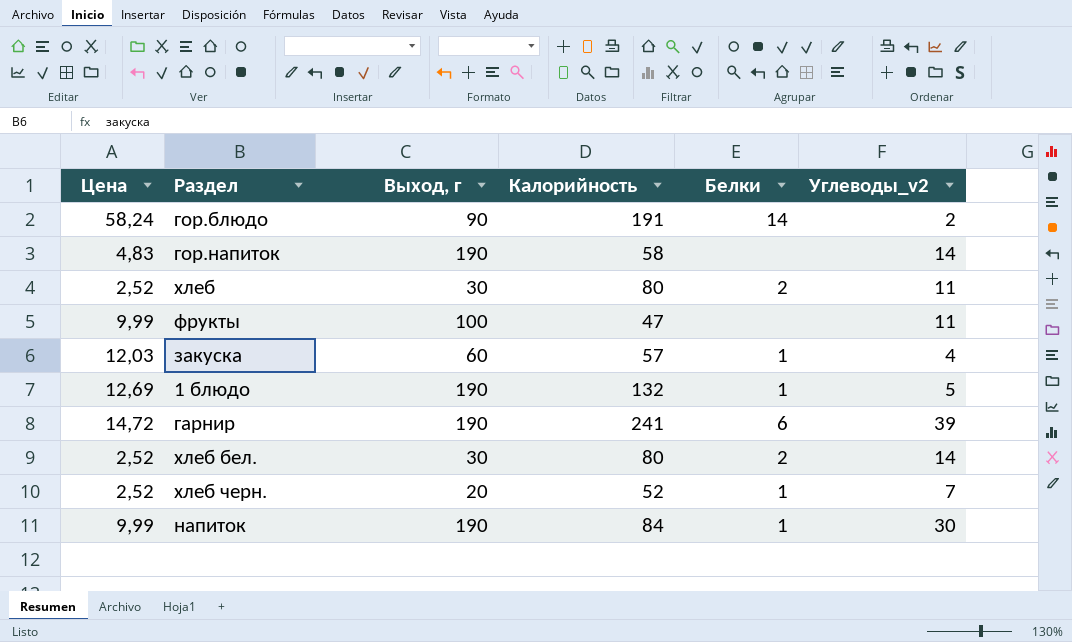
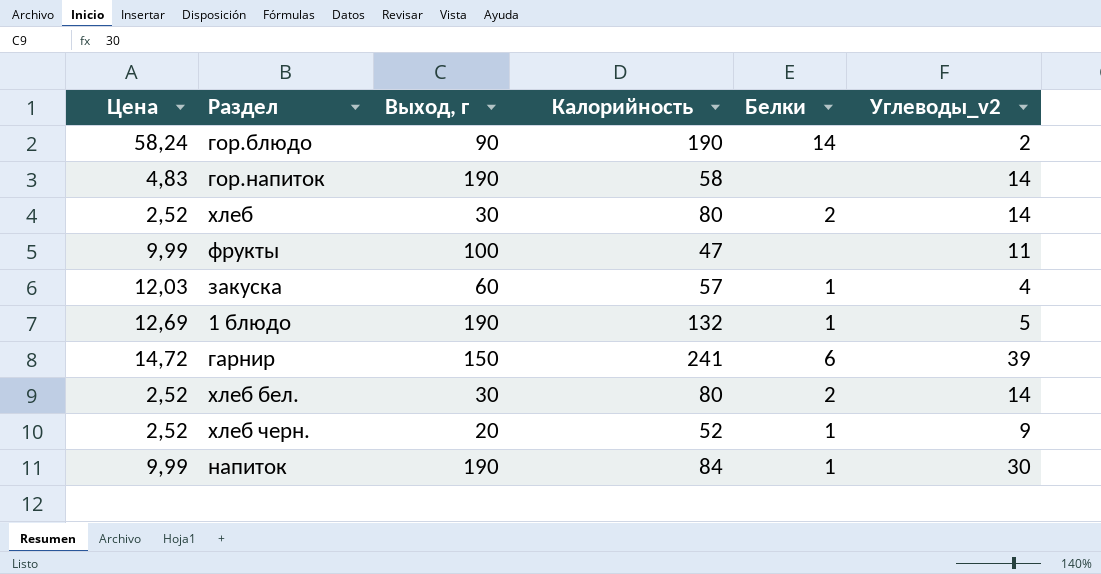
гор.блюдо | Калорийность: 191 -> 190
хлеб | Углеводы_v2: 11 -> 14
гарнир | Выход, г: 190 -> 150
хлеб черн. | Углеводы_v2: 7 -> 9

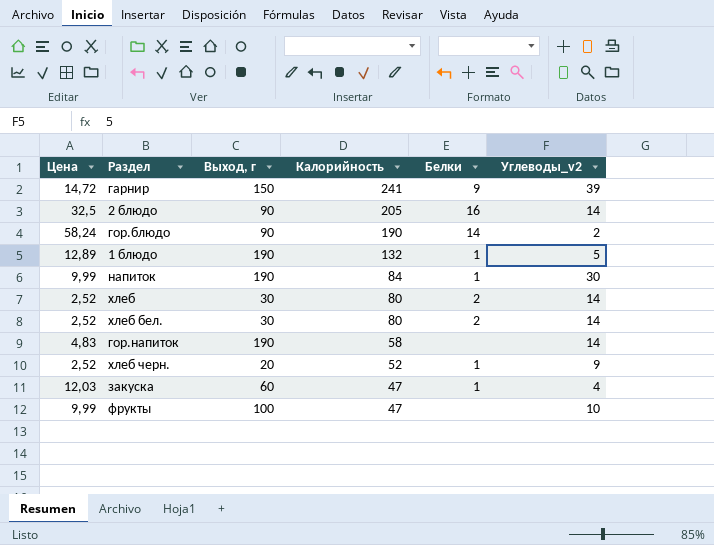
row order: none -> Калорийность descending
гарнир | Белки: 6 -> 9
row 2 блюдо: none -> 32,5 | 90 | 205 | 16 | 14
1 блюдо | Цена: 12,69 -> 12,89
закуска | Калорийность: 57 -> 47
фрукты | Углеводы_v2: 11 -> 10

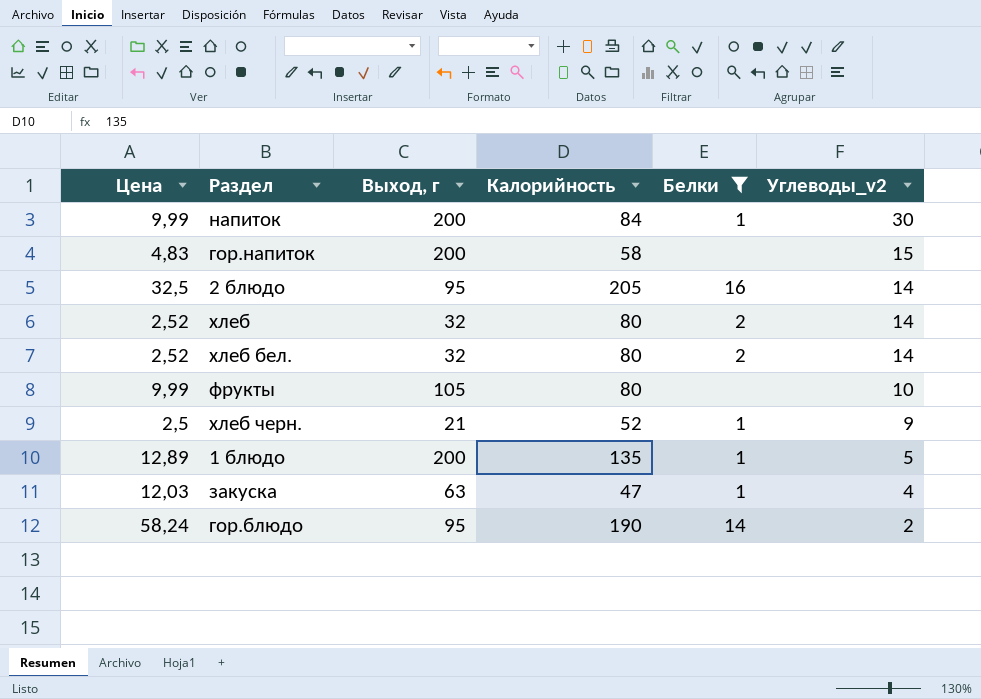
filter: none -> Белки != 9
row order: Калорийность descending -> Углеводы_v2 descending
напиток | Выход, г: 190 -> 200
гор.напиток | Выход, г: 190 -> 200
гор.напиток | Углеводы_v2: 14 -> 15
2 блюдо | Выход, г: 90 -> 95
хлеб | Выход, г: 30 -> 32
хлеб бел. | Выход, г: 30 -> 32
фрукты | Выход, г: 100 -> 105
фрукты | Калорийность: 47 -> 80
хлеб черн. | Цена: 2,52 -> 2,5
хлеб черн. | Выход, г: 20 -> 21
1 блюдо | Выход, г: 190 -> 200
1 блюдо | Калорийность: 132 -> 135
закуска | Выход, г: 60 -> 63
гор.блюдо | Выход, г: 90 -> 95

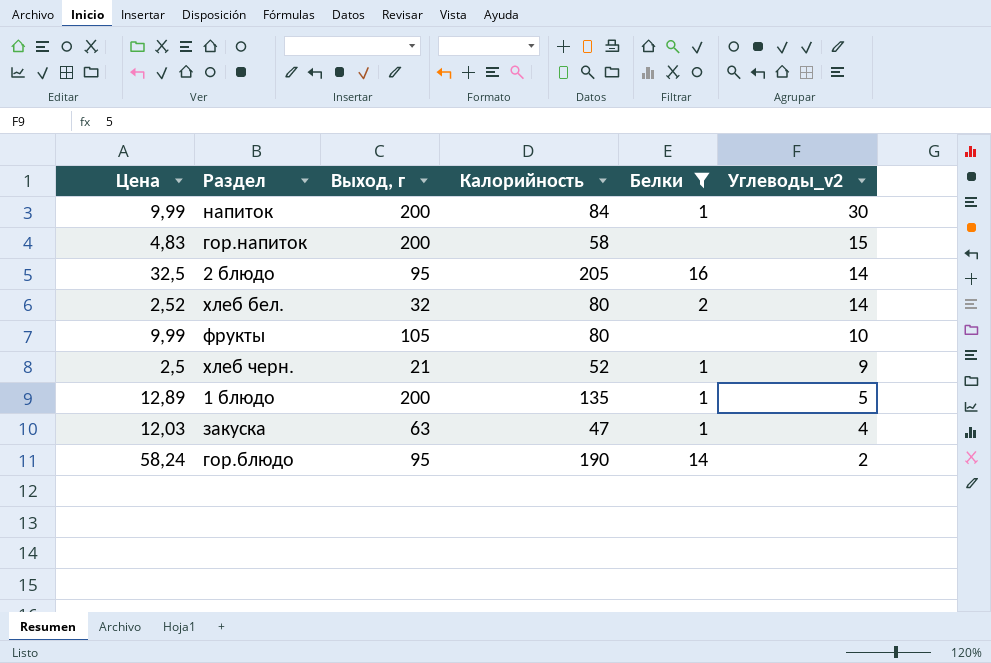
row хлеб: 2,52 | 32 | 80 | 2 | 14 -> none

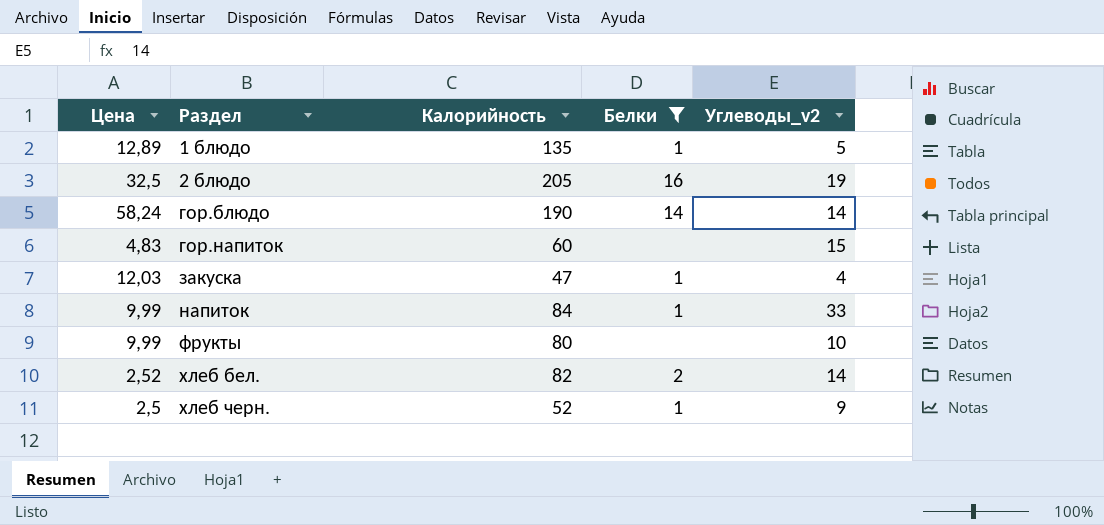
row order: Углеводы_v2 descending -> Раздел ascending
column Выход, г | position: 3 -> none
2 блюдо | Углеводы_v2: 14 -> 19
гор.блюдо | Углеводы_v2: 2 -> 14
гор.напиток | Калорийность: 58 -> 60
напиток | Углеводы_v2: 30 -> 33
хлеб бел. | Калорийность: 80 -> 82

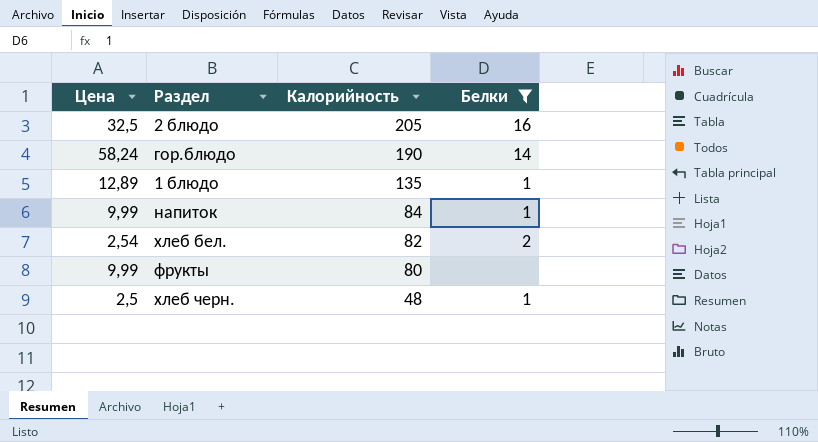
row order: Раздел ascending -> Калорийность descending
column Углеводы_v2 | position: 5 -> none
row гор.напиток: 4,83 | 60 | none | 15 -> none
row закуска: 12,03 | 47 | 1 | 4 -> none
хлеб бел. | Цена: 2,52 -> 2,54
хлеб черн. | Калорийность: 52 -> 48

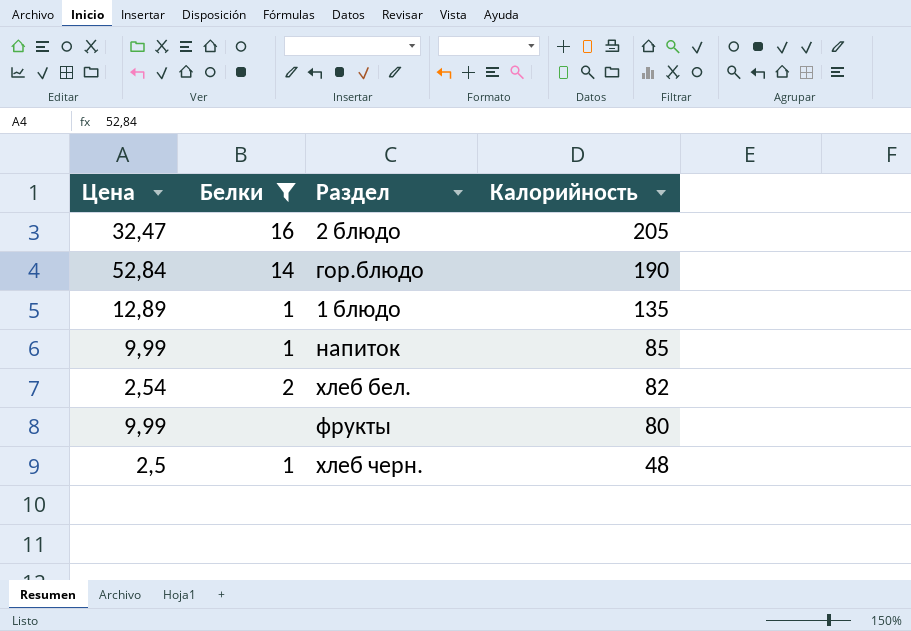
column Белки | position: 4 -> 2
2 блюдо | Цена: 32,5 -> 32,47
гор.блюдо | Цена: 58,24 -> 52,84
напиток | Калорийность: 84 -> 85

